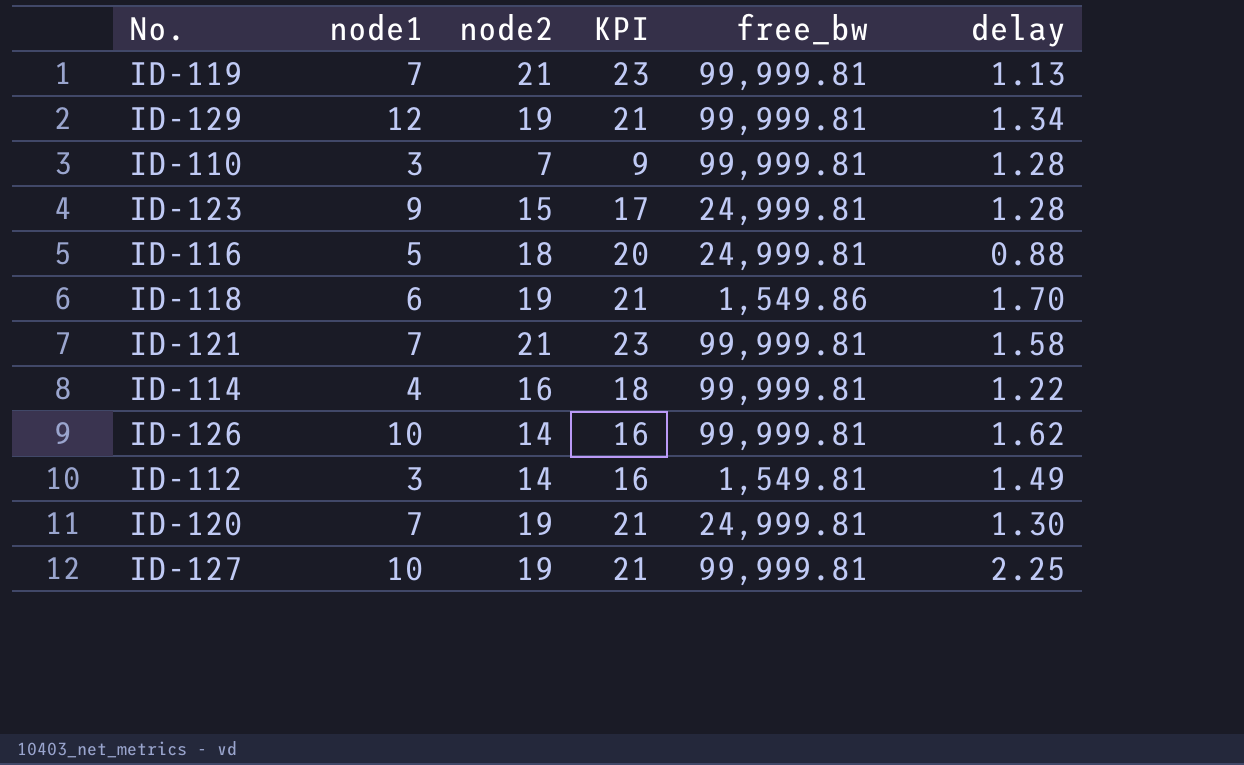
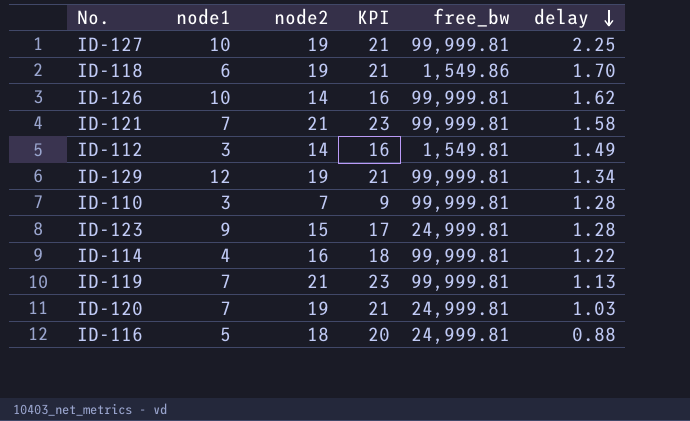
row order: none -> delay descending
ID-120 | delay: 1.30 -> 1.03

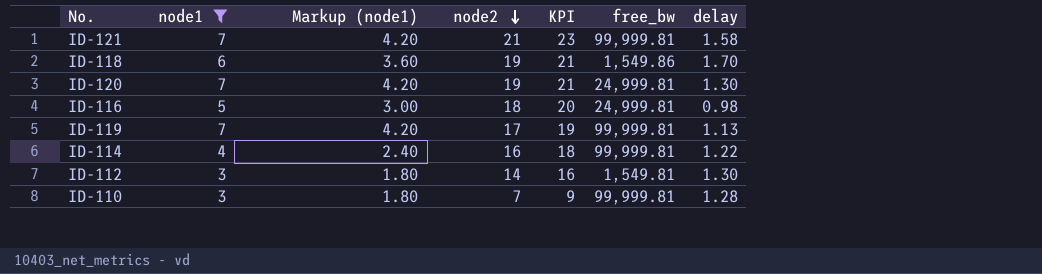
filter: none -> node1 <= 7
row order: delay descending -> node2 descending
column Markup (node1) | formula: none -> [node1] * 0.6
ID-120 | delay: 1.03 -> 1.30
ID-116 | delay: 0.88 -> 0.98
ID-119 | node2: 21 -> 17
ID-119 | KPI: 23 -> 19
ID-112 | delay: 1.49 -> 1.30

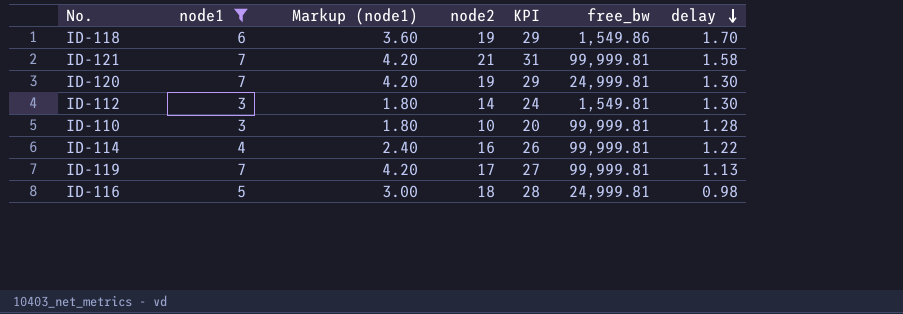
row order: node2 descending -> delay descending
column KPI | formula: [node2] + 2 -> [node2] + 10
ID-110 | node2: 7 -> 10

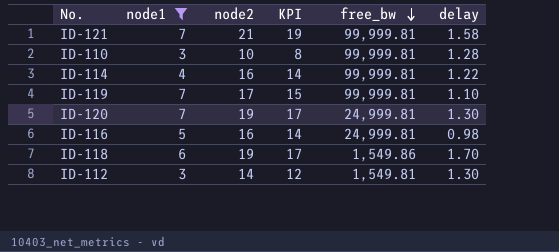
row order: delay descending -> free_bw descending
column Markup (node1) | formula: [node1] * 0.6 -> none
column KPI | formula: [node2] + 10 -> [node2] - 2
ID-119 | delay: 1.13 -> 1.10
ID-116 | node2: 18 -> 16

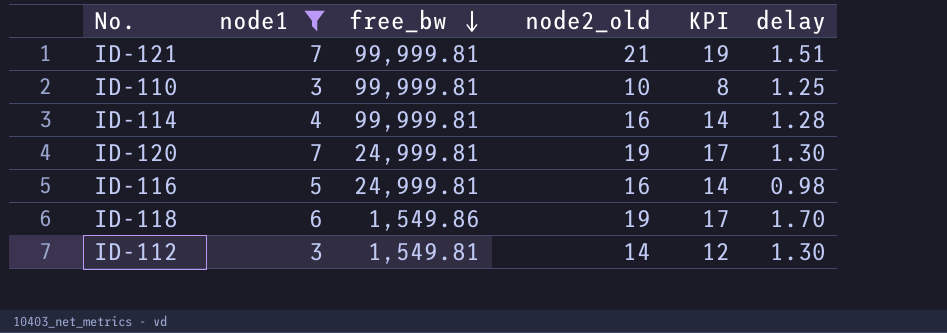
column free_bw | position: 5 -> 3
column name: node2 -> node2_old
row ID-119: 7 | 17 | 15 | 99,999.81 | 1.10 -> none
ID-121 | delay: 1.58 -> 1.51
ID-110 | delay: 1.28 -> 1.25
ID-114 | delay: 1.22 -> 1.28

